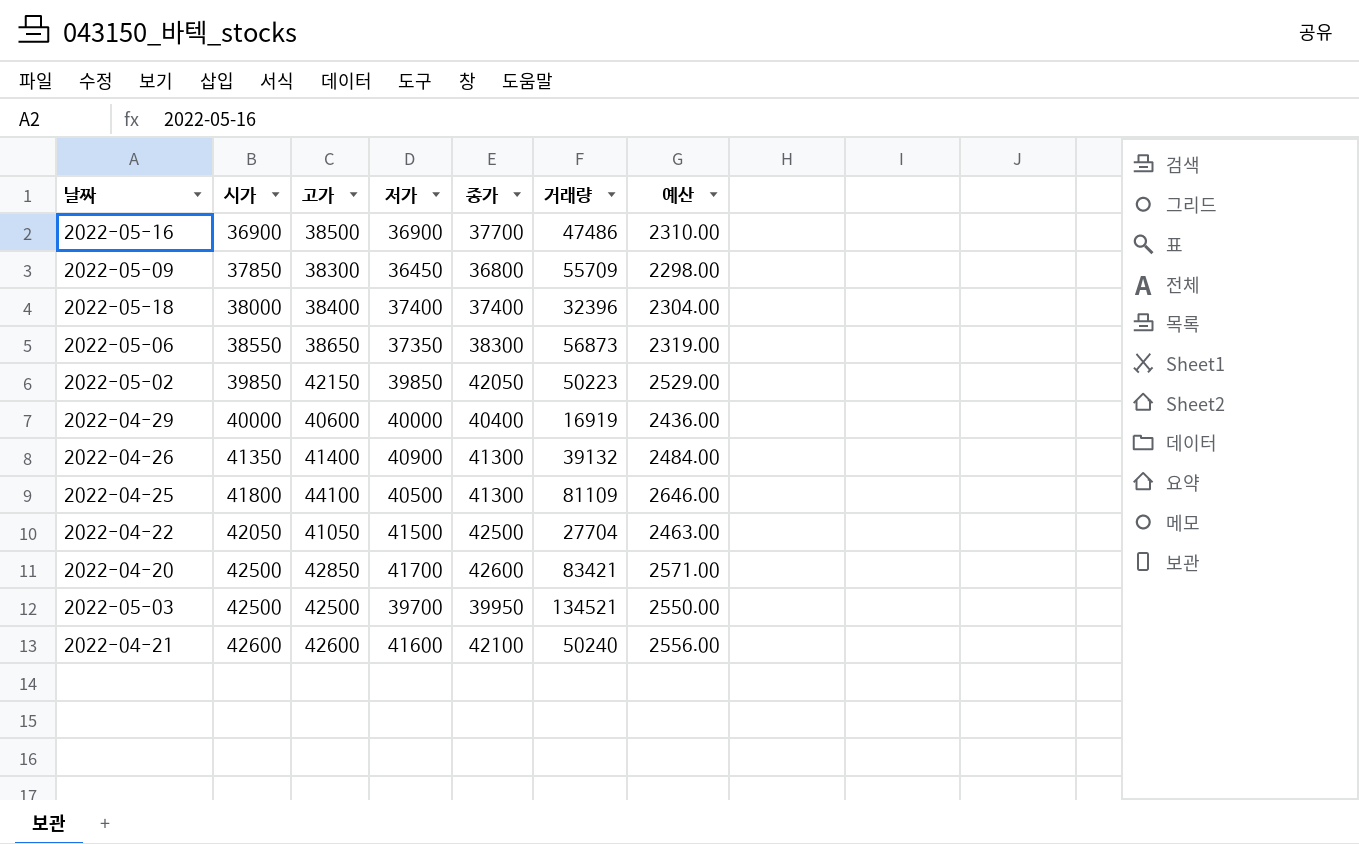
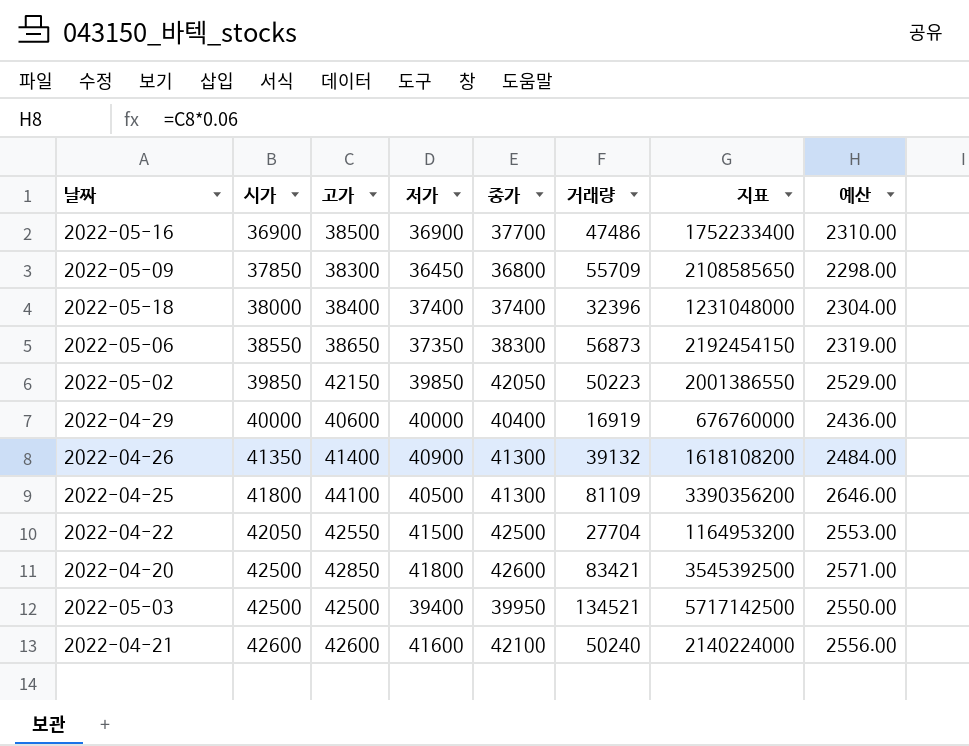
column 지표 | formula: none -> [시가] * [거래량]
2022-04-22 | 고가: 41050 -> 42550
2022-04-22 | 예산: 2463.00 -> 2553.00
2022-04-20 | 저가: 41700 -> 41800
2022-05-03 | 저가: 39700 -> 39400

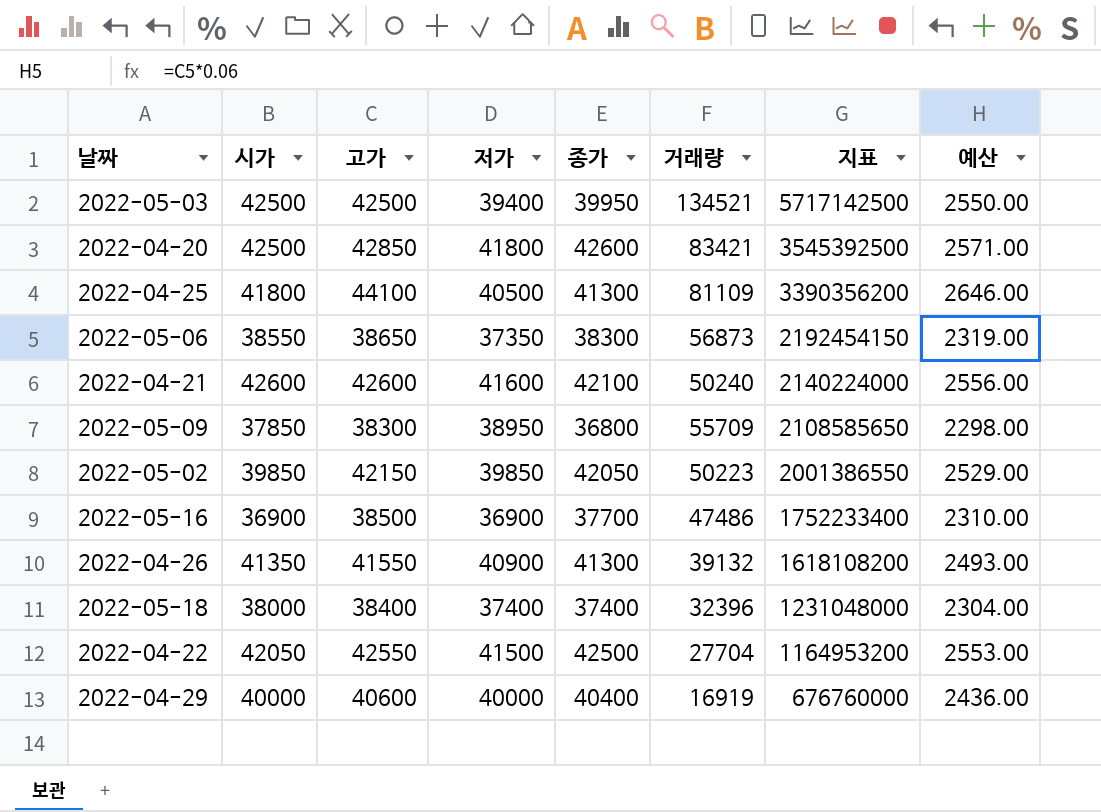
row order: 시가 ascending -> 지표 descending
2022-05-09 | 저가: 36450 -> 38950
2022-04-26 | 고가: 41400 -> 41550
2022-04-26 | 예산: 2484.00 -> 2493.00

